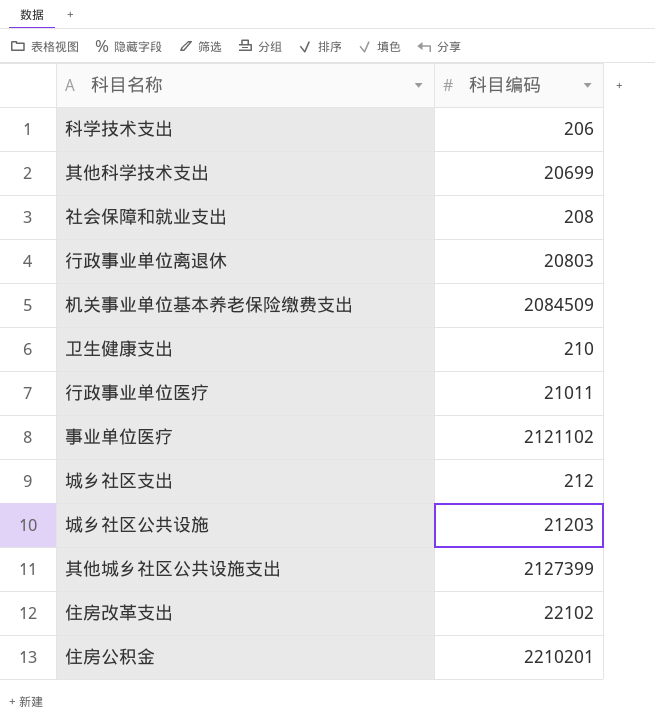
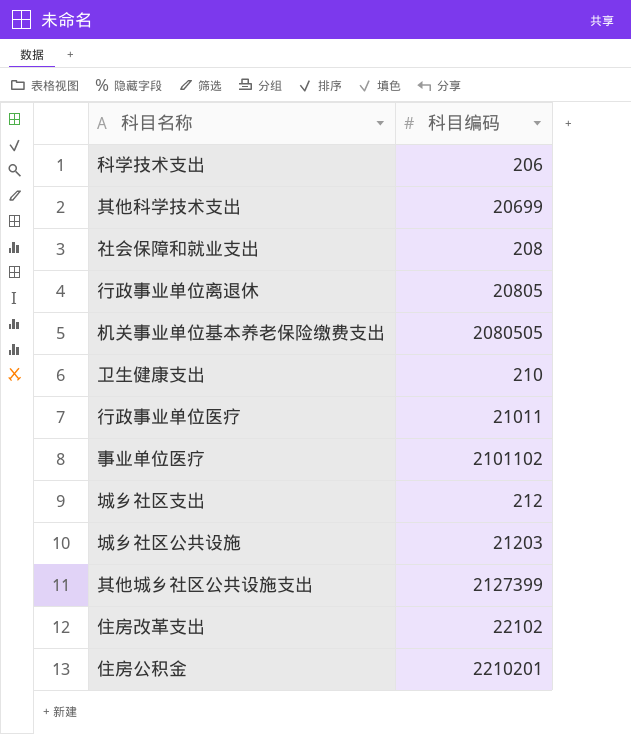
行政事业单位离退休 | 科目编码: 20803 -> 20805
机关事业单位基本养老保险缴费支出 | 科目编码: 2084509 -> 2080505
事业单位医疗 | 科目编码: 2121102 -> 2101102

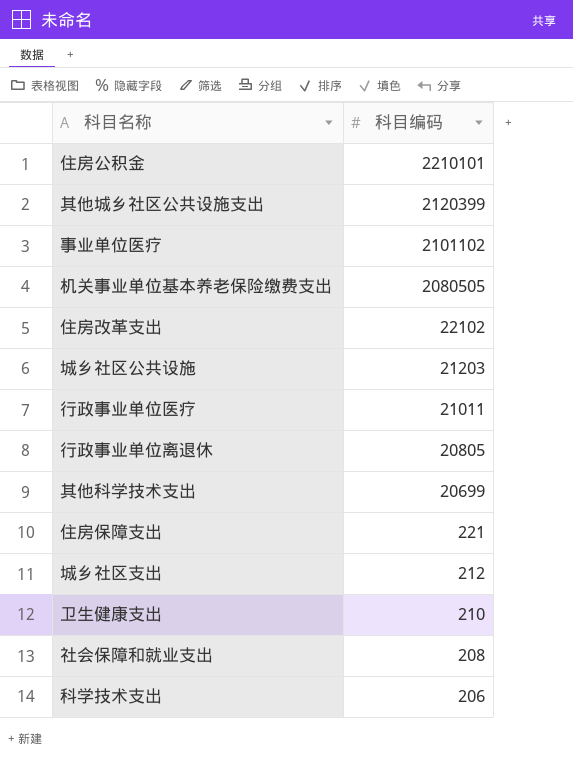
row order: none -> 科目编码 descending
住房公积金 | 科目编码: 2210201 -> 2210101
其他城乡社区公共设施支出 | 科目编码: 2127399 -> 2120399
row 住房保障支出: none -> 221

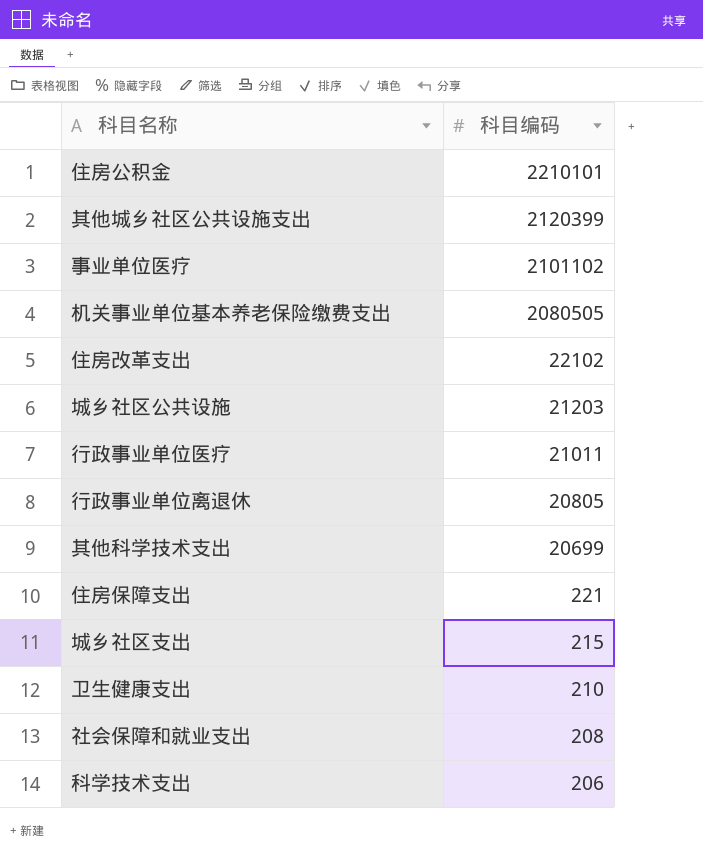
城乡社区支出 | 科目编码: 212 -> 215

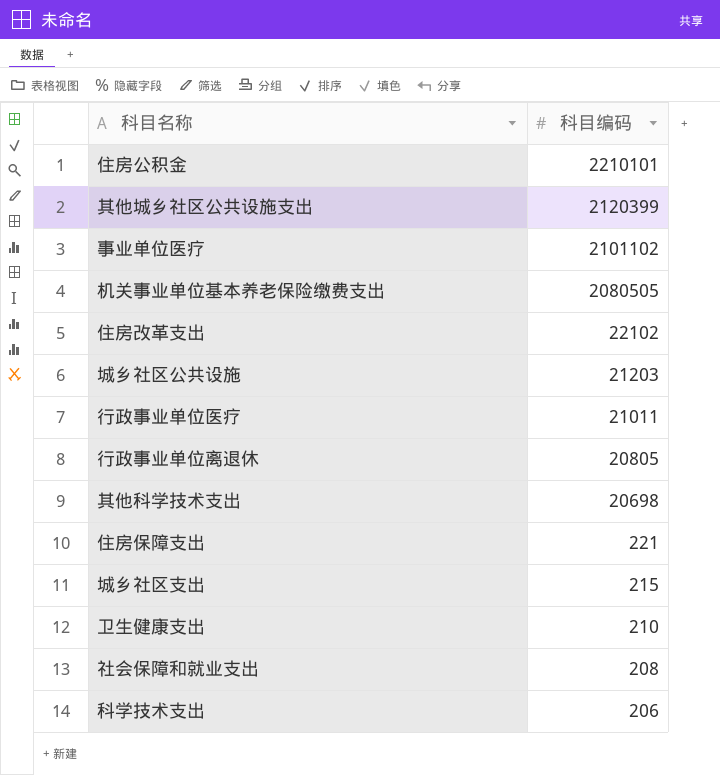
其他科学技术支出 | 科目编码: 20699 -> 20698

